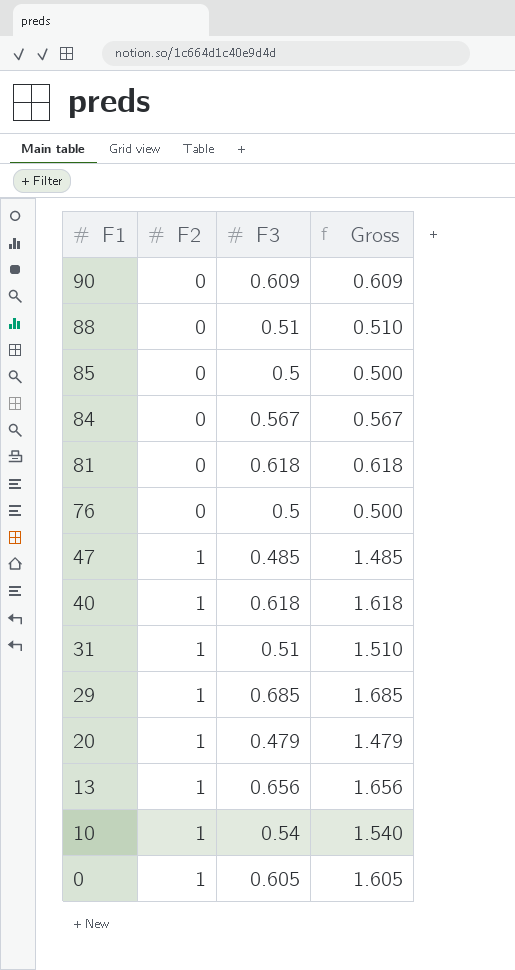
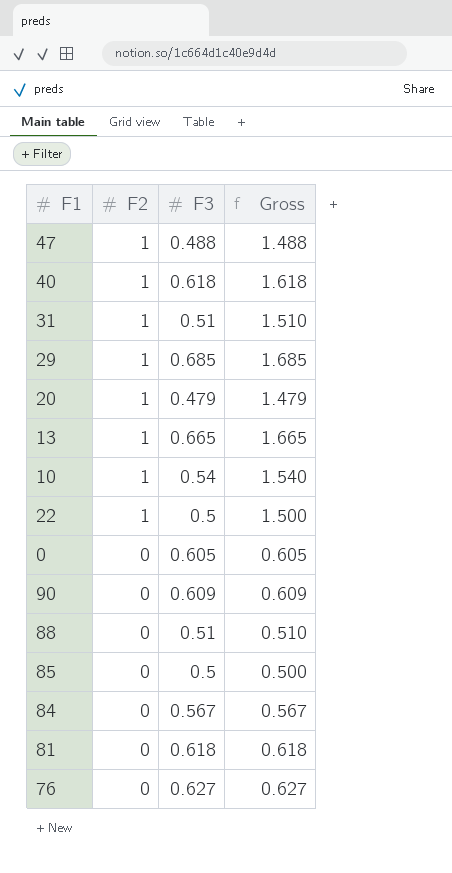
row order: F1 descending -> F2 descending
47 | F3: 0.485 -> 0.488
47 | Gross: 1.485 -> 1.488
13 | F3: 0.656 -> 0.665
13 | Gross: 1.656 -> 1.665
row 22: none -> 1 | 0.5 | 1.500
0 | F2: 1 -> 0
0 | Gross: 1.605 -> 0.605
76 | F3: 0.5 -> 0.627
76 | Gross: 0.500 -> 0.627

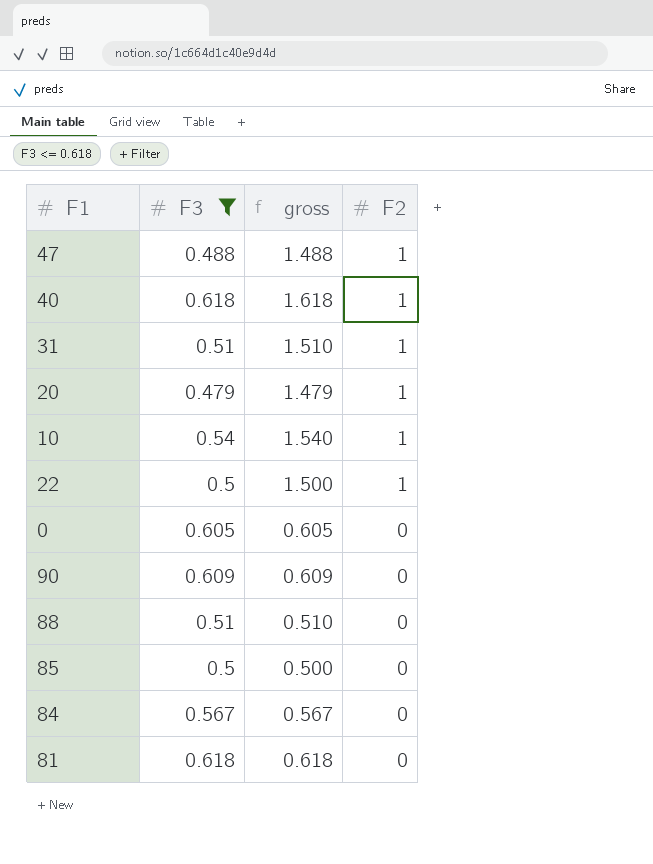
filter: none -> F3 <= 0.618
column name: Gross -> gross
column F2 | position: 2 -> 4

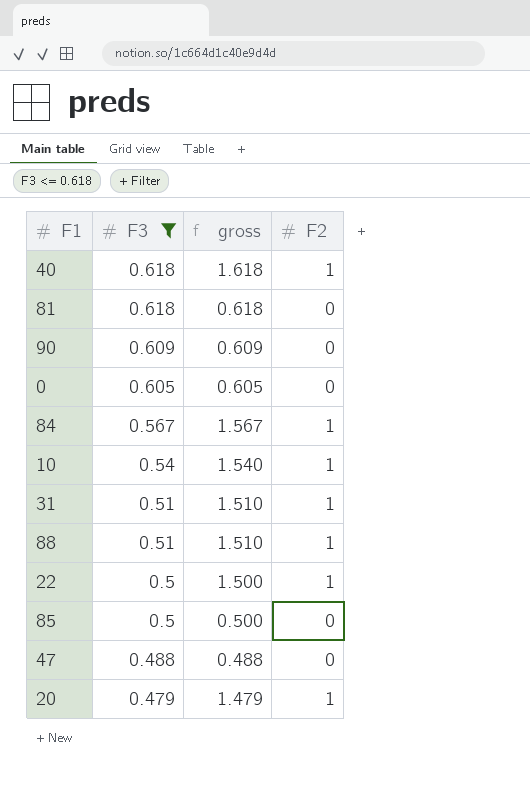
row order: F2 descending -> F3 descending
84 | gross: 0.567 -> 1.567
84 | F2: 0 -> 1
88 | gross: 0.510 -> 1.510
88 | F2: 0 -> 1
47 | gross: 1.488 -> 0.488
47 | F2: 1 -> 0

